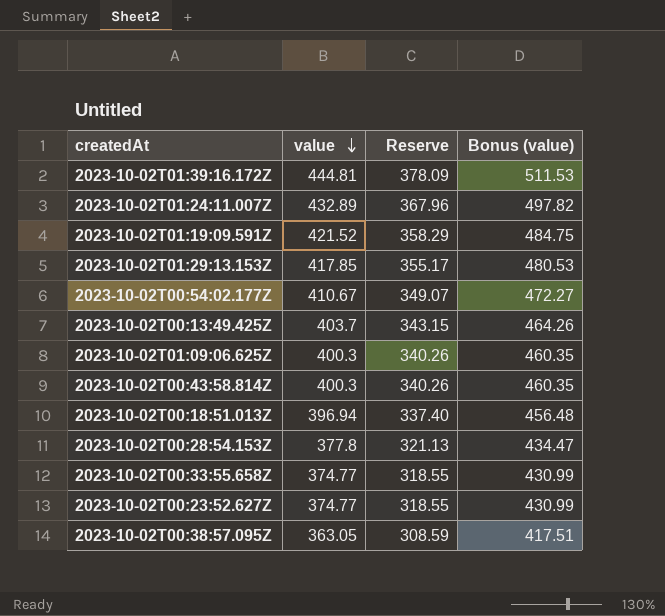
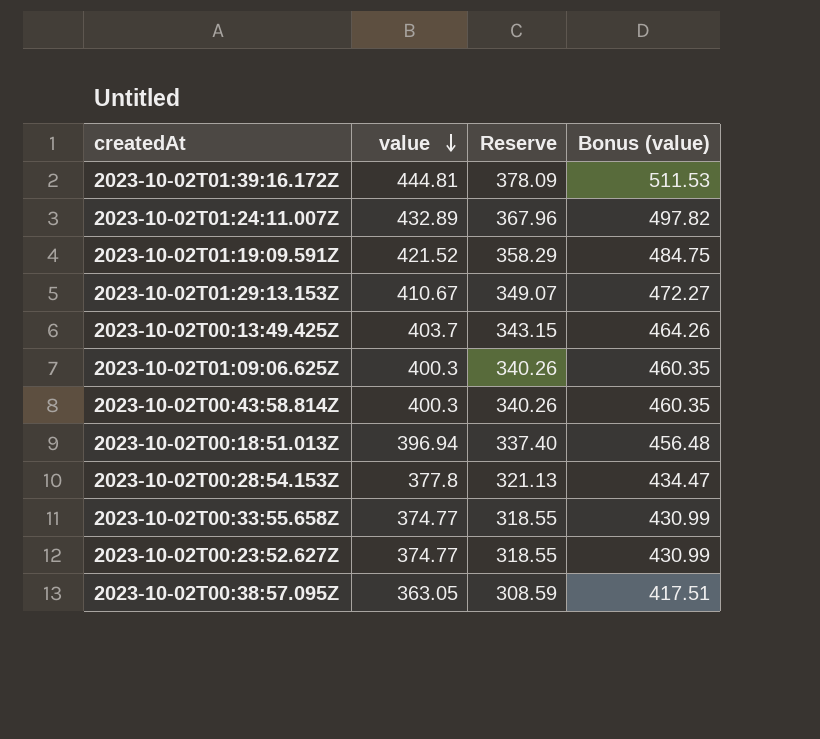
row 2023-10-02T00:54:02.177Z: 410.67 | 349.07 | 472.27 -> none
2023-10-02T01:29:13.153Z | value: 417.85 -> 410.67
2023-10-02T01:29:13.153Z | Reserve: 355.17 -> 349.07
2023-10-02T01:29:13.153Z | Bonus (value): 480.53 -> 472.27

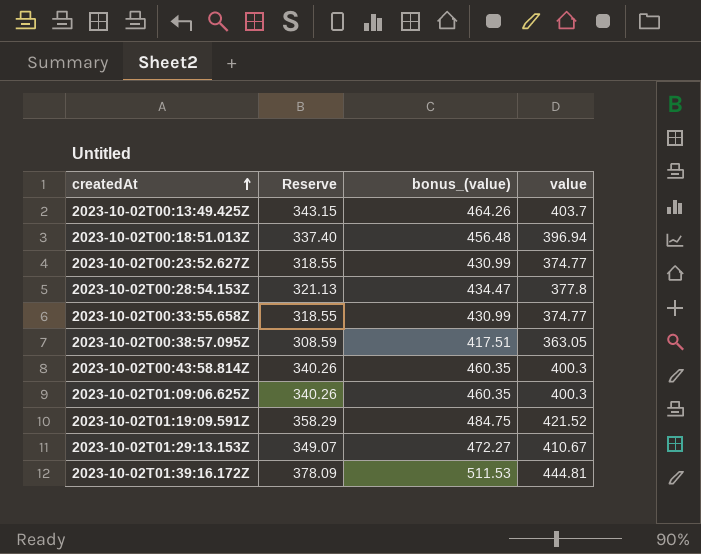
row order: value descending -> createdAt ascending
column name: Bonus (value) -> bonus_(value)
column value | position: 2 -> 4
row 2023-10-02T01:24:11.007Z: 432.89 | 367.96 | 497.82 -> none

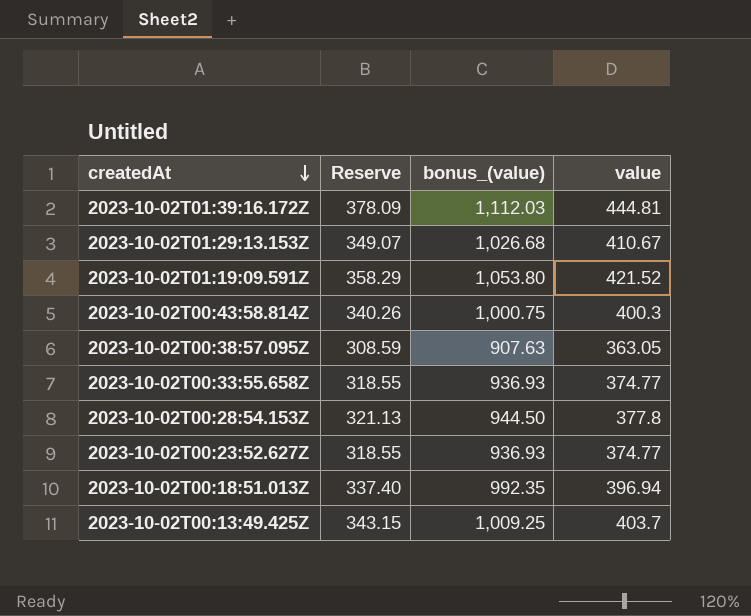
row order: createdAt ascending -> createdAt descending
column bonus_(value) | formula: [value] * 1.15 -> [value] * 2.5
row 2023-10-02T01:09:06.625Z: 340.26 | 460.35 | 400.3 -> none

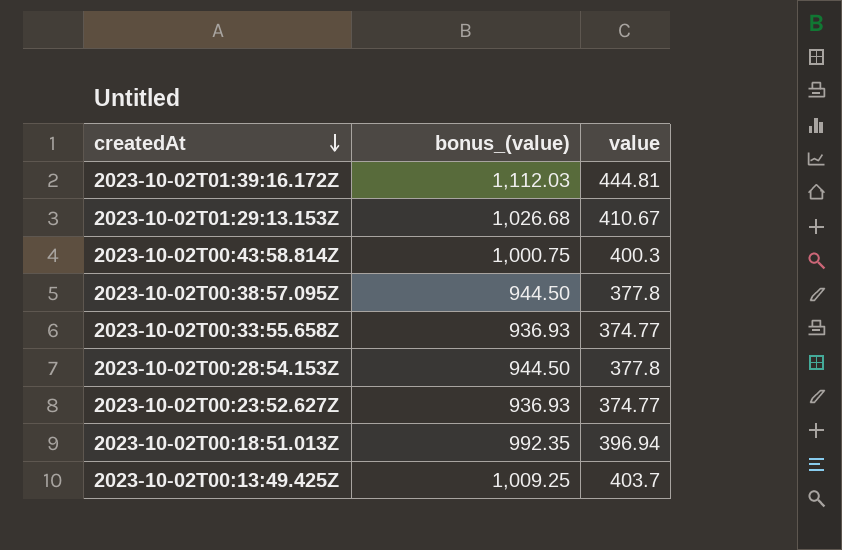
column Reserve | formula: [value] * 0.85 -> none
row 2023-10-02T01:19:09.591Z: 358.29 | 1,053.80 | 421.52 -> none
2023-10-02T00:38:57.095Z | bonus_(value): 907.63 -> 944.50
2023-10-02T00:38:57.095Z | value: 363.05 -> 377.8

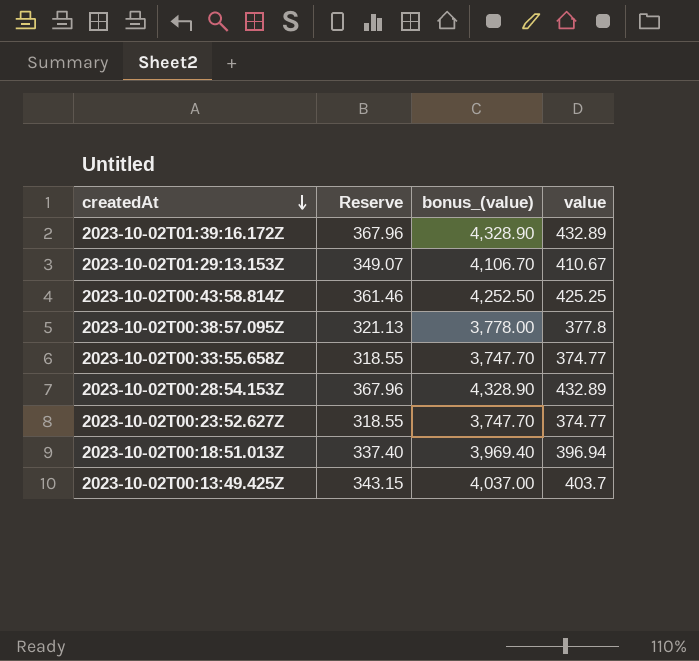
column Reserve | formula: none -> [value] * 0.85
column bonus_(value) | formula: [value] * 2.5 -> [value] * 10
2023-10-02T01:39:16.172Z | value: 444.81 -> 432.89
2023-10-02T00:43:58.814Z | value: 400.3 -> 425.25
2023-10-02T00:28:54.153Z | value: 377.8 -> 432.89

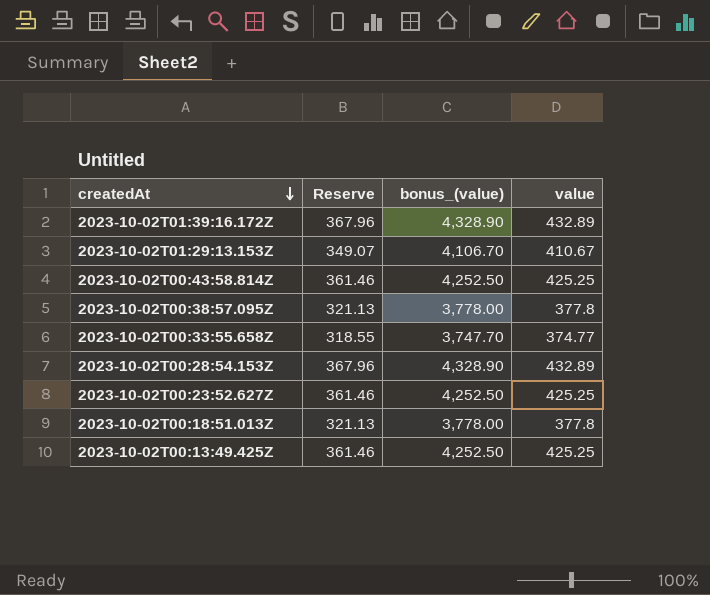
2023-10-02T00:23:52.627Z | Reserve: 318.55 -> 361.46
2023-10-02T00:23:52.627Z | bonus_(value): 3,747.70 -> 4,252.50
2023-10-02T00:23:52.627Z | value: 374.77 -> 425.25
2023-10-02T00:18:51.013Z | Reserve: 337.40 -> 321.13
2023-10-02T00:18:51.013Z | bonus_(value): 3,969.40 -> 3,778.00
2023-10-02T00:18:51.013Z | value: 396.94 -> 377.8
2023-10-02T00:13:49.425Z | Reserve: 343.15 -> 361.46
2023-10-02T00:13:49.425Z | bonus_(value): 4,037.00 -> 4,252.50
2023-10-02T00:13:49.425Z | value: 403.7 -> 425.25

